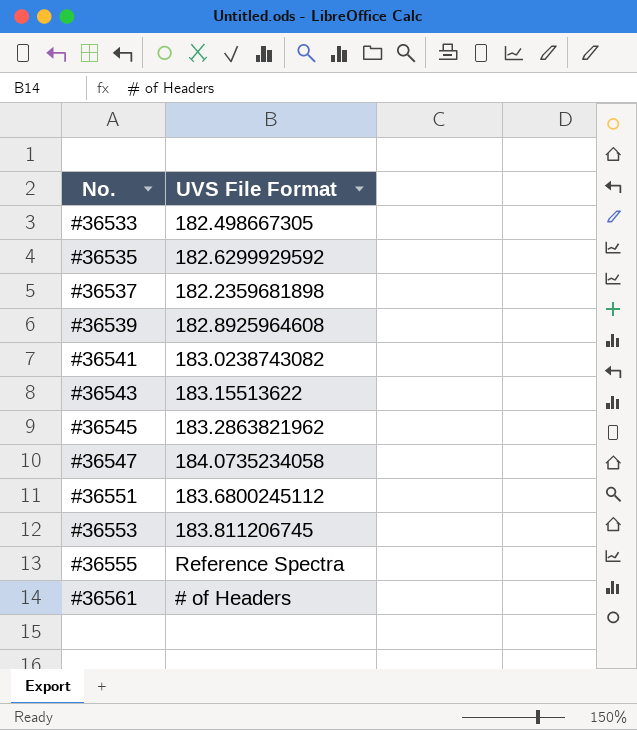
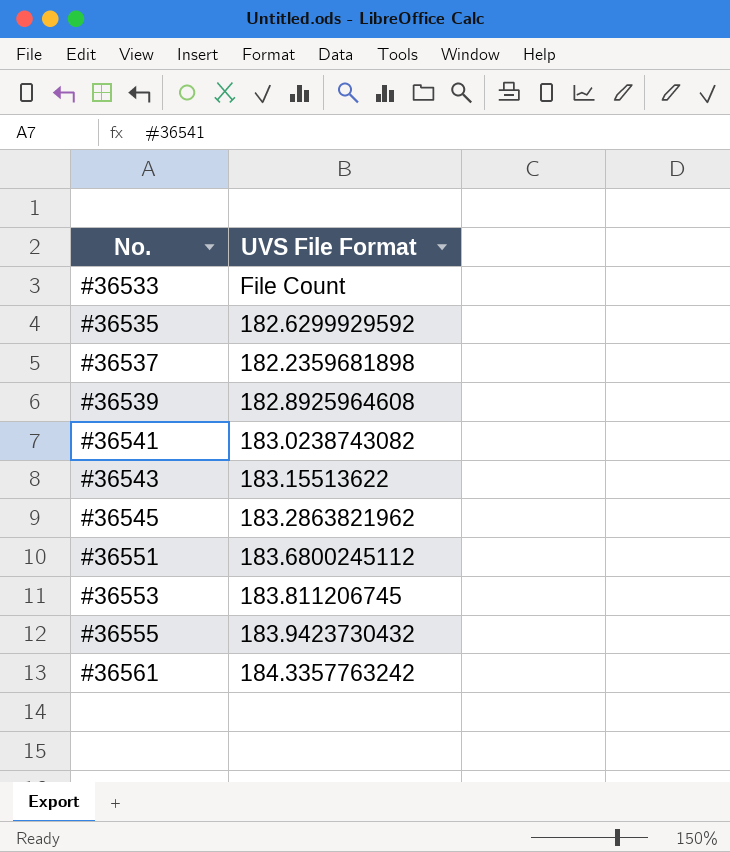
row #36547: 184.0735234058 -> none
#36533 | UVS File Format: 182.498667305 -> File Count
#36555 | UVS File Format: Reference Spectra -> 183.9423730432
#36561 | UVS File Format: # of Headers -> 184.3357763242

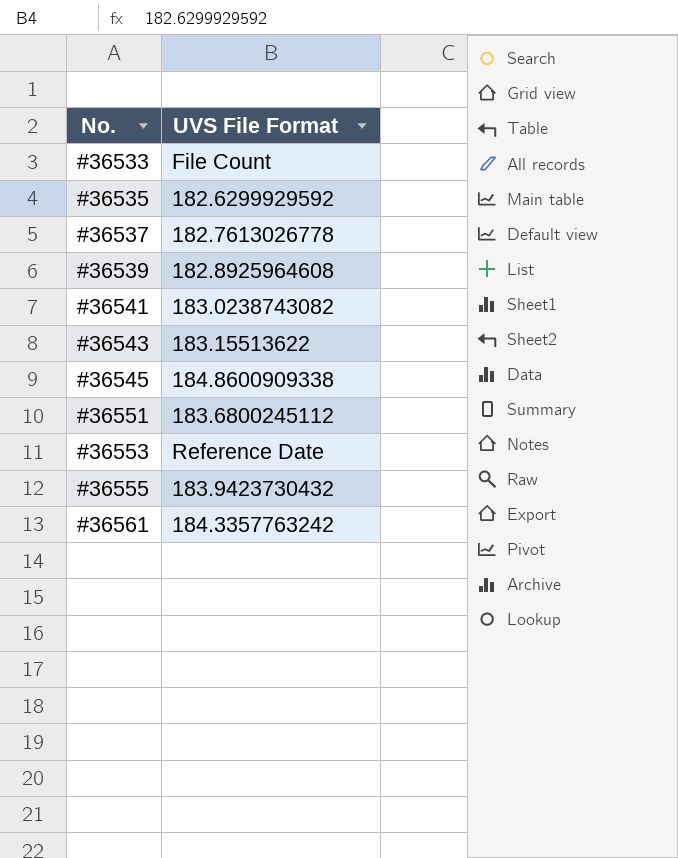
#36537 | UVS File Format: 182.2359681898 -> 182.7613026778
#36545 | UVS File Format: 183.2863821962 -> 184.8600909338
#36553 | UVS File Format: 183.811206745 -> Reference Date

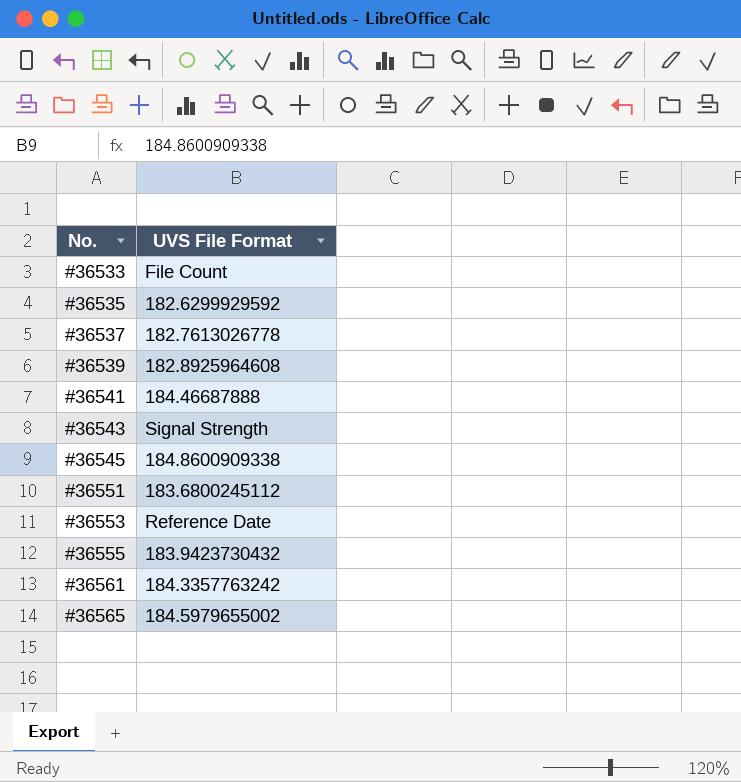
#36541 | UVS File Format: 183.0238743082 -> 184.46687888
#36543 | UVS File Format: 183.15513622 -> Signal Strength
row #36565: none -> 184.5979655002

